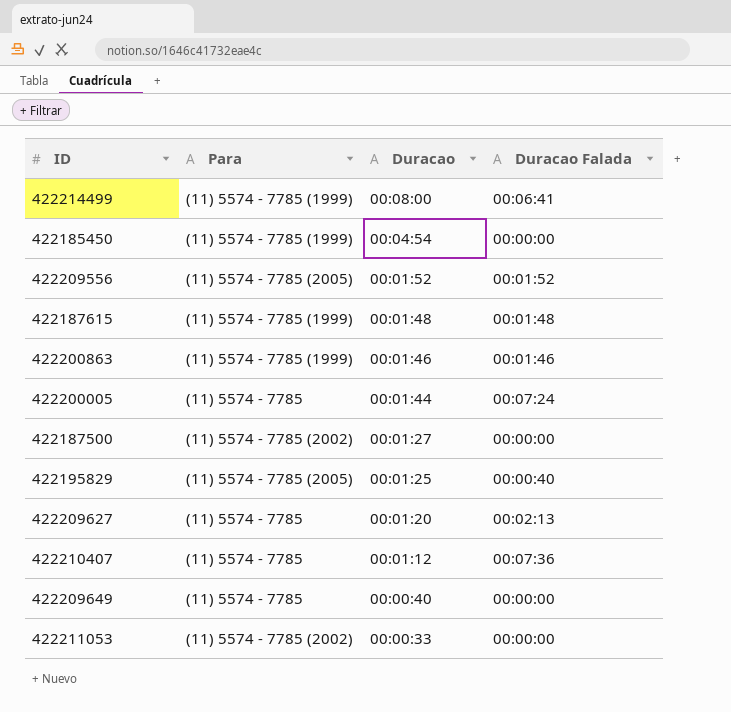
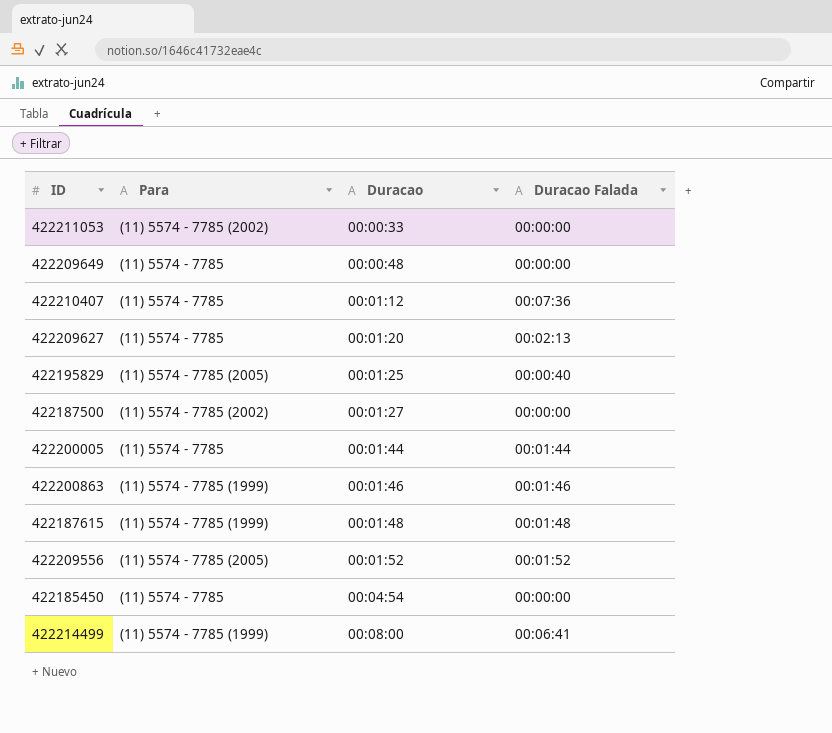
row order: Duracao descending -> Duracao ascending
422209649 | Duracao: 00:00:40 -> 00:00:48
422200005 | Duracao Falada: 00:07:24 -> 00:01:44
422185450 | Para: (11) 5574 - 7785 (1999) -> (11) 5574 - 7785

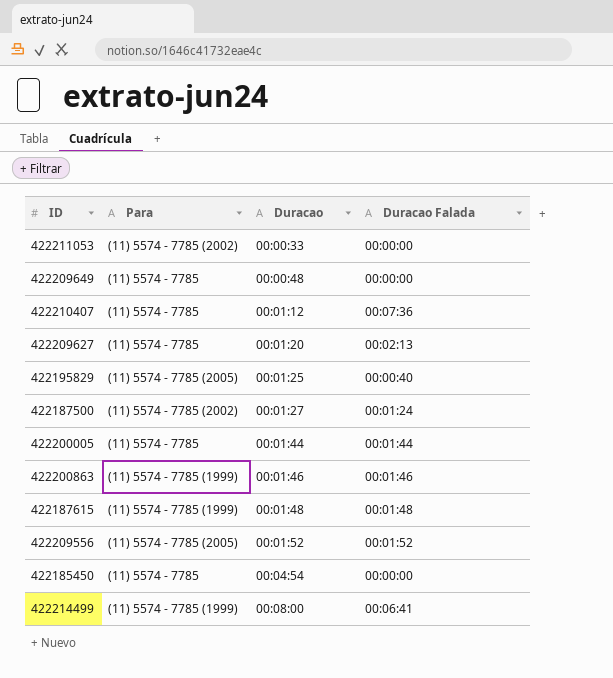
422187500 | Duracao Falada: 00:00:00 -> 00:01:24

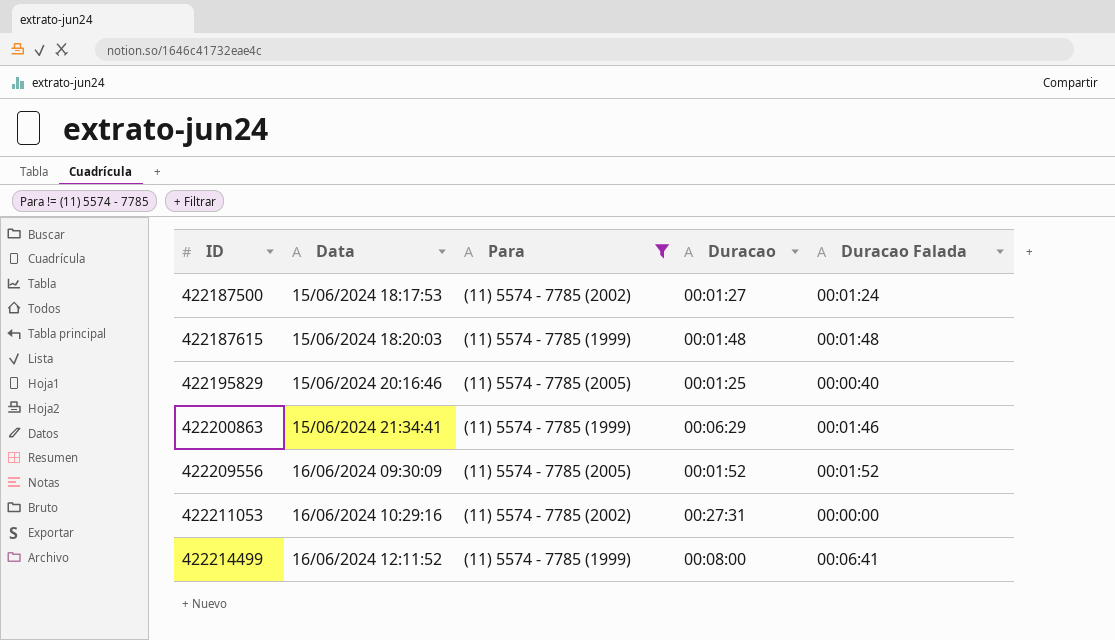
filter: none -> Para != (11) 5574 - 7785
row order: Duracao ascending -> ID ascending
column Data | position: none -> 2
422200863 | Duracao: 00:01:46 -> 00:06:29
422211053 | Duracao: 00:00:33 -> 00:27:31

